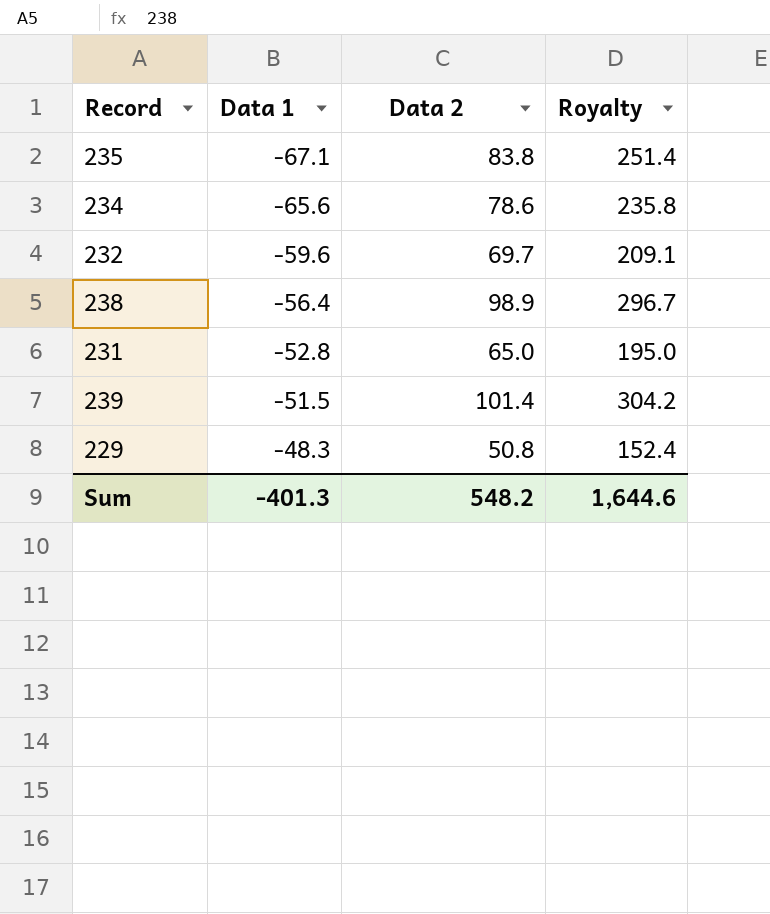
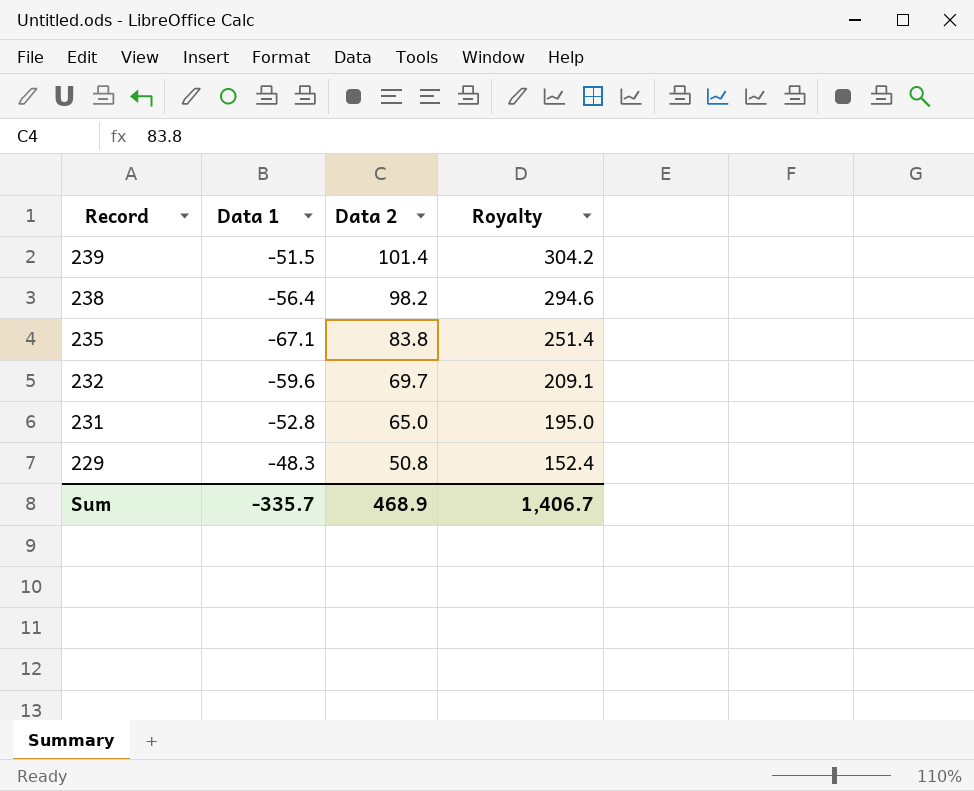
row order: Data 1 ascending -> Record descending
row 234: -65.6 | 78.6 | 235.8 -> none
238 | Data 2: 98.9 -> 98.2
238 | Royalty: 296.7 -> 294.6
Sum | Data 1: -401.3 -> -335.7
Sum | Data 2: 548.2 -> 468.9
Sum | Royalty: 1,644.6 -> 1,406.7

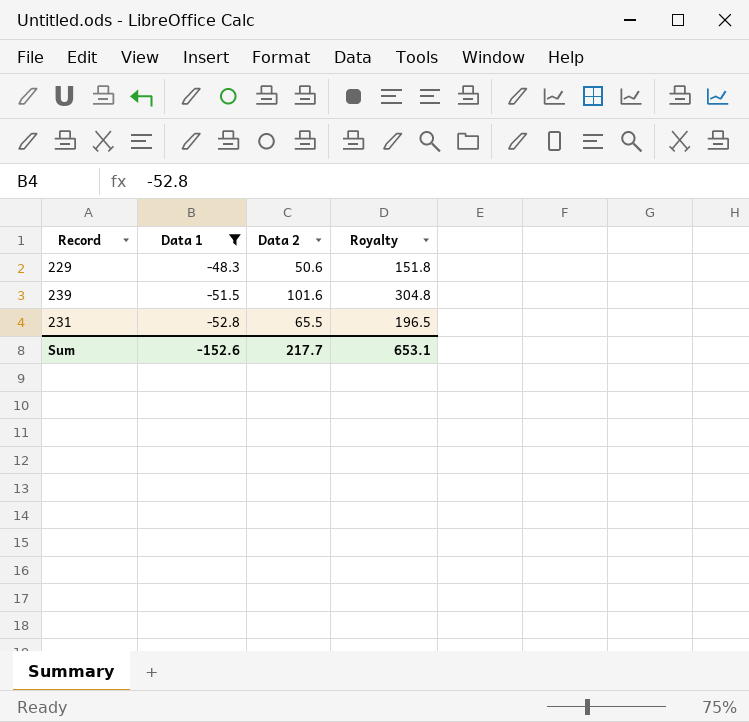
filter: none -> Data 1 >= -52.8
row order: Record descending -> Data 1 descending
229 | Data 2: 50.8 -> 50.6
229 | Royalty: 152.4 -> 151.8
239 | Data 2: 101.4 -> 101.6
239 | Royalty: 304.2 -> 304.8
231 | Data 2: 65.0 -> 65.5
231 | Royalty: 195.0 -> 196.5
Sum | Data 1: -335.7 -> -152.6
Sum | Data 2: 468.9 -> 217.7
Sum | Royalty: 1,406.7 -> 653.1

